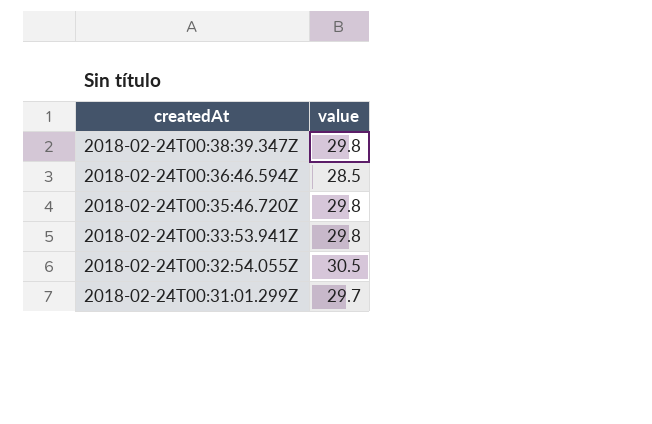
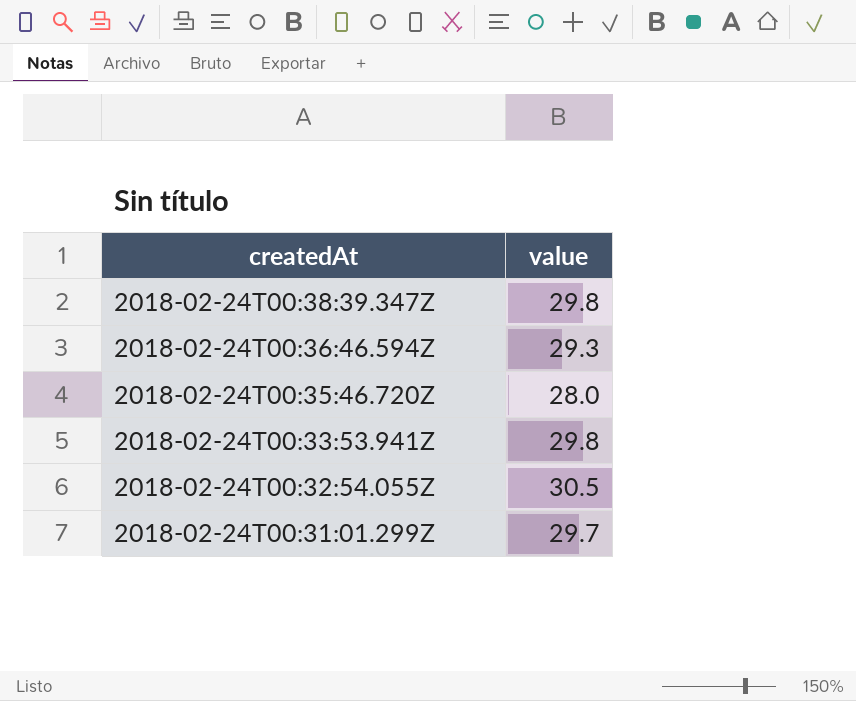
2018-02-24T00:36:46.594Z | value: 28.5 -> 29.3
2018-02-24T00:35:46.720Z | value: 29.8 -> 28.0

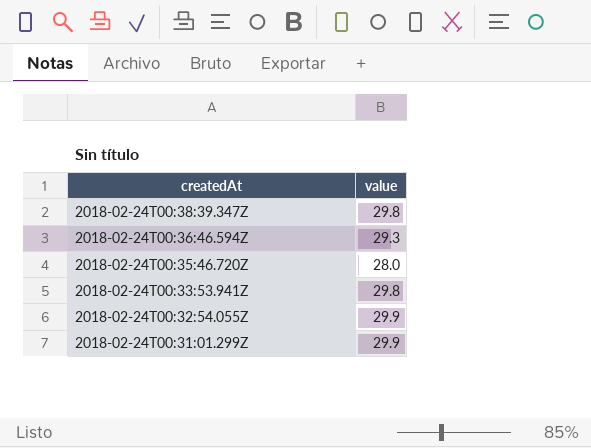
2018-02-24T00:32:54.055Z | value: 30.5 -> 29.9
2018-02-24T00:31:01.299Z | value: 29.7 -> 29.9

